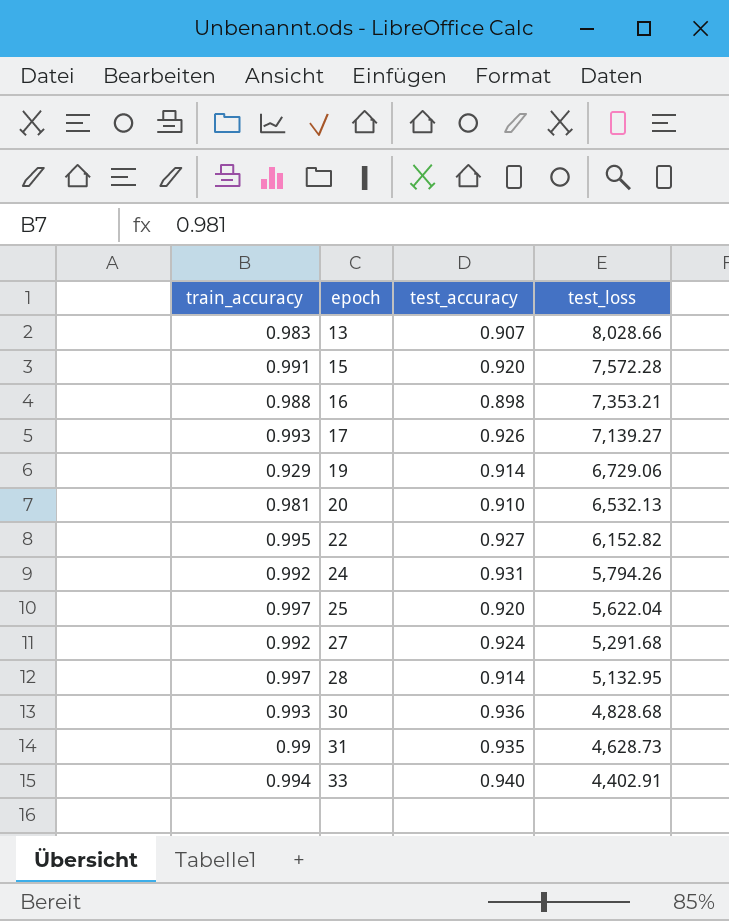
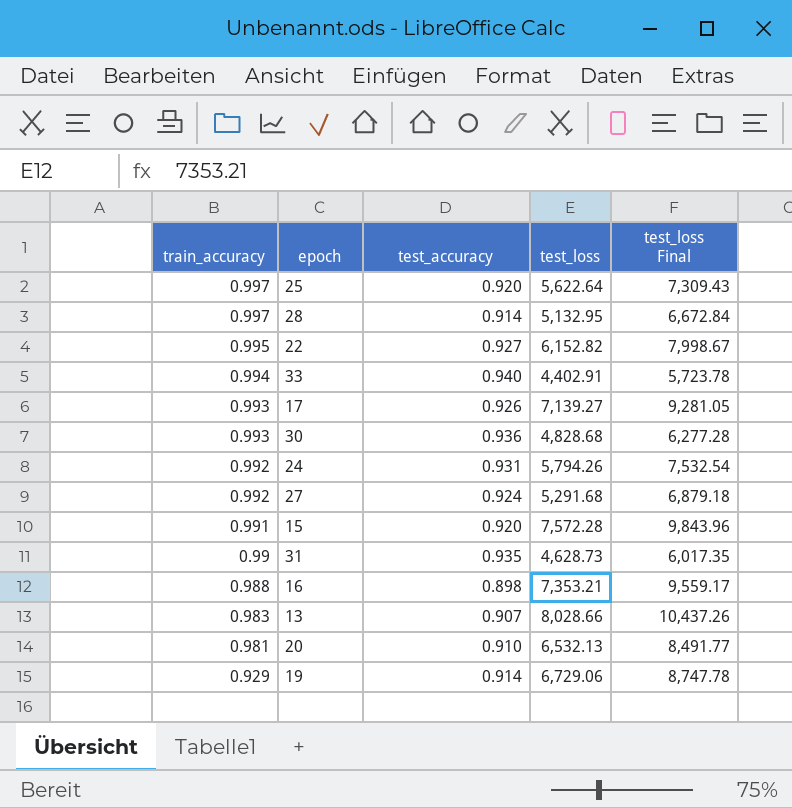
row order: epoch ascending -> train_accuracy descending
column test_loss Final | formula: none -> [test_loss] * 1.3
25 | test_loss: 5,622.04 -> 5,622.64

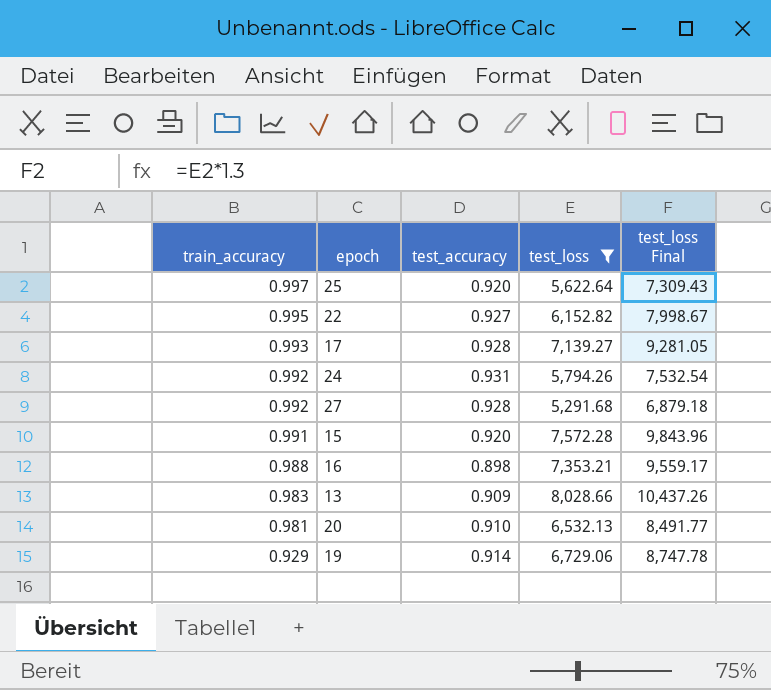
filter: none -> test_loss >= 5,291.68
17 | test_accuracy: 0.926 -> 0.928
27 | test_accuracy: 0.924 -> 0.928
13 | test_accuracy: 0.907 -> 0.909

